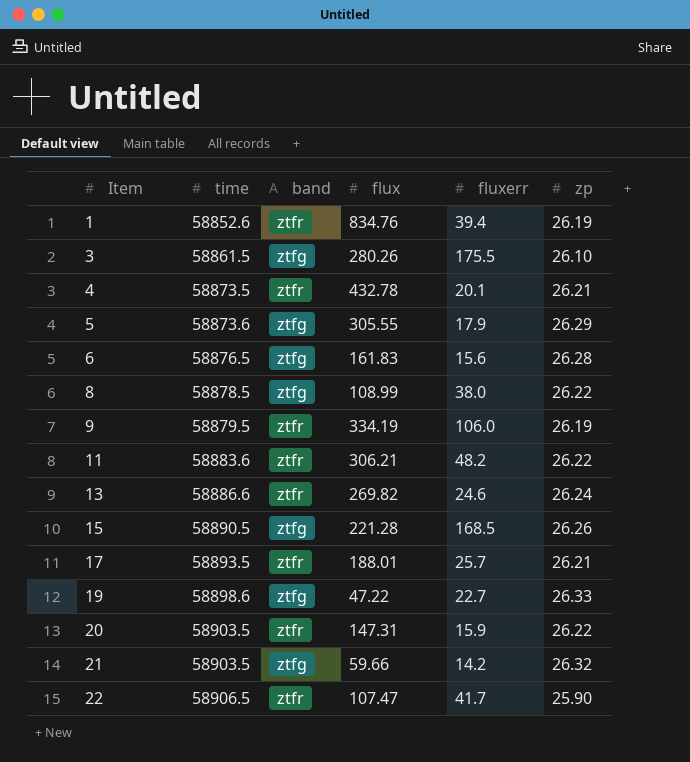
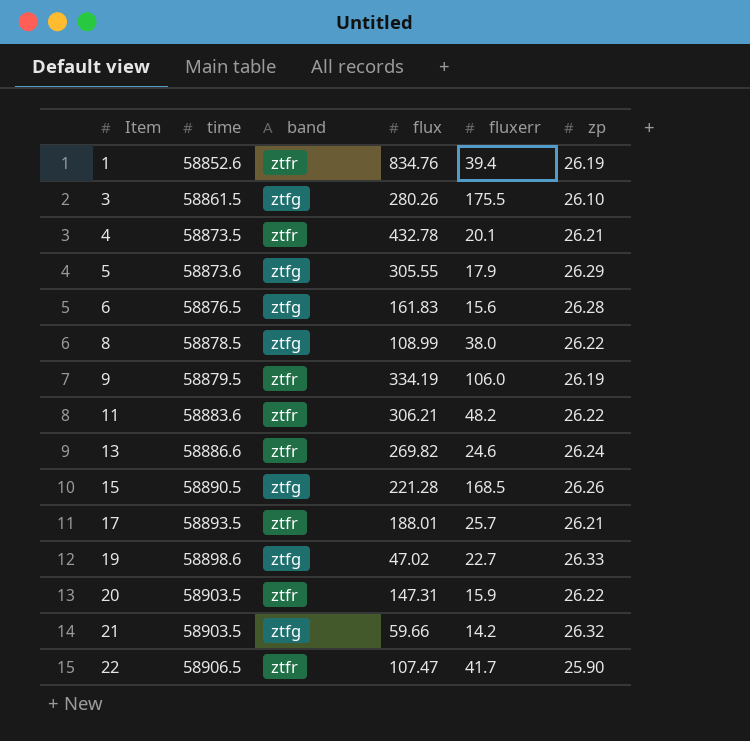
19 | flux: 47.22 -> 47.02

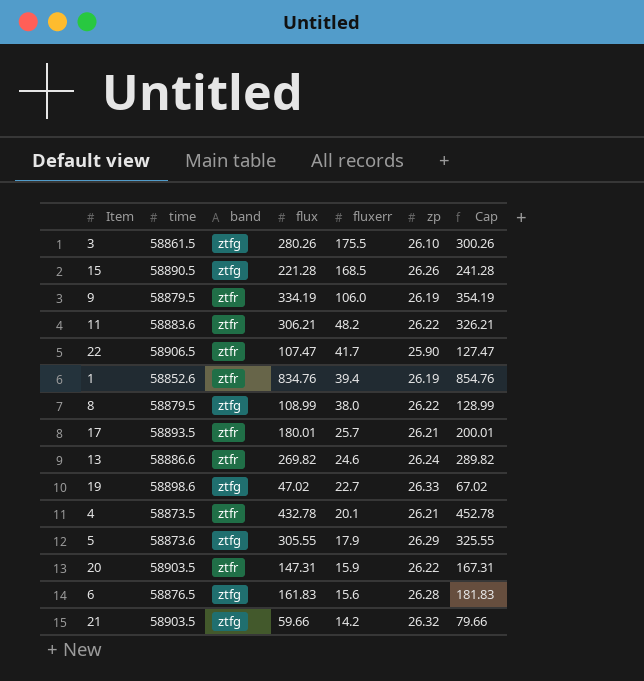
row order: Item ascending -> fluxerr descending
column Cap | formula: none -> [flux] + 20
8 | time: 58878.5 -> 58879.5
17 | flux: 188.01 -> 180.01

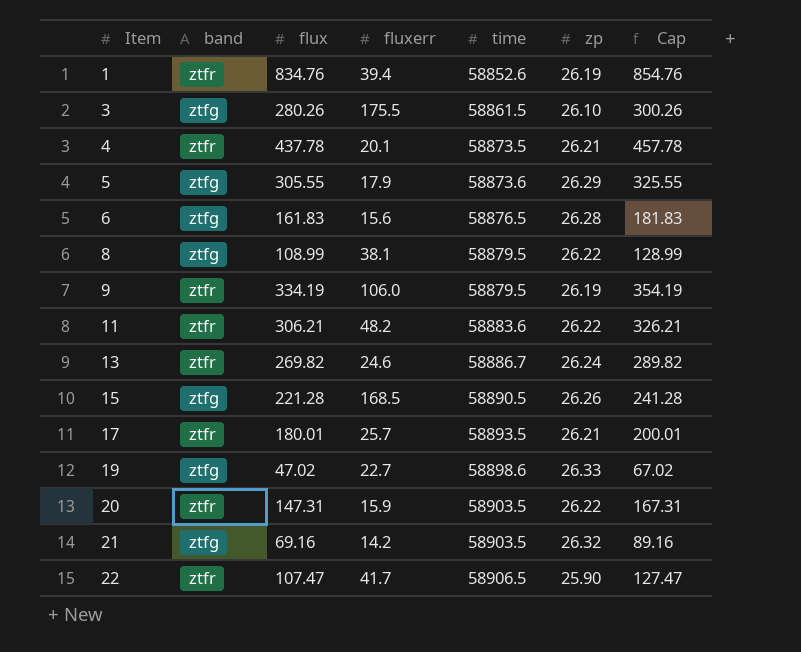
row order: fluxerr descending -> Item ascending
column time | position: 2 -> 5
4 | flux: 432.78 -> 437.78
4 | Cap: 452.78 -> 457.78
8 | fluxerr: 38.0 -> 38.1
13 | time: 58886.6 -> 58886.7
21 | flux: 59.66 -> 69.16
21 | Cap: 79.66 -> 89.16

